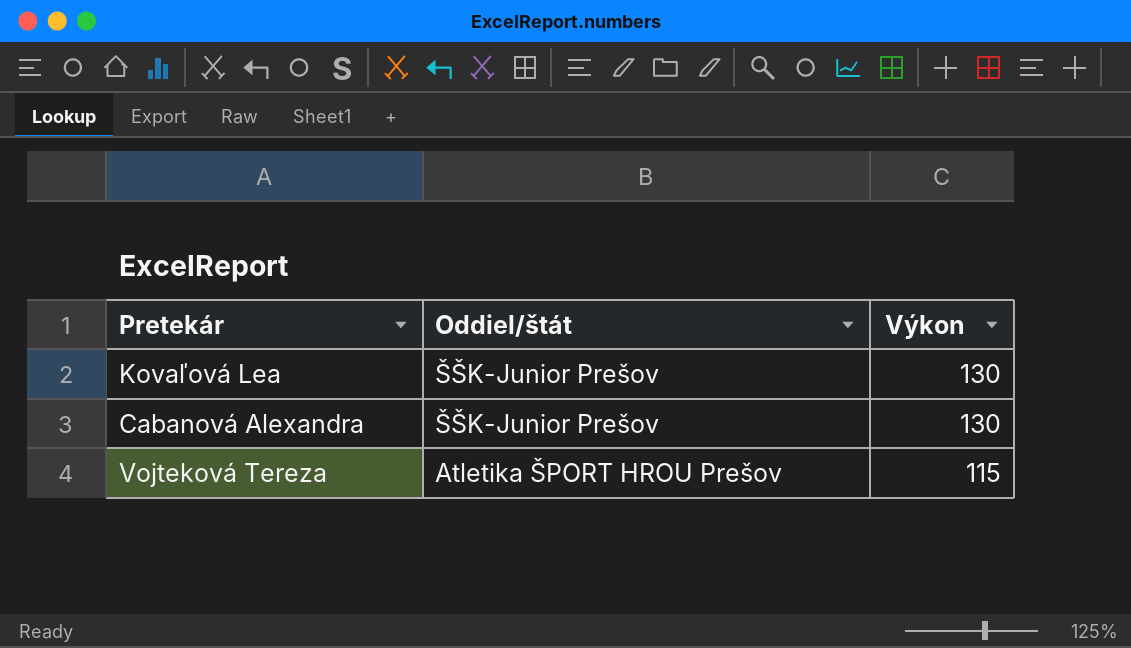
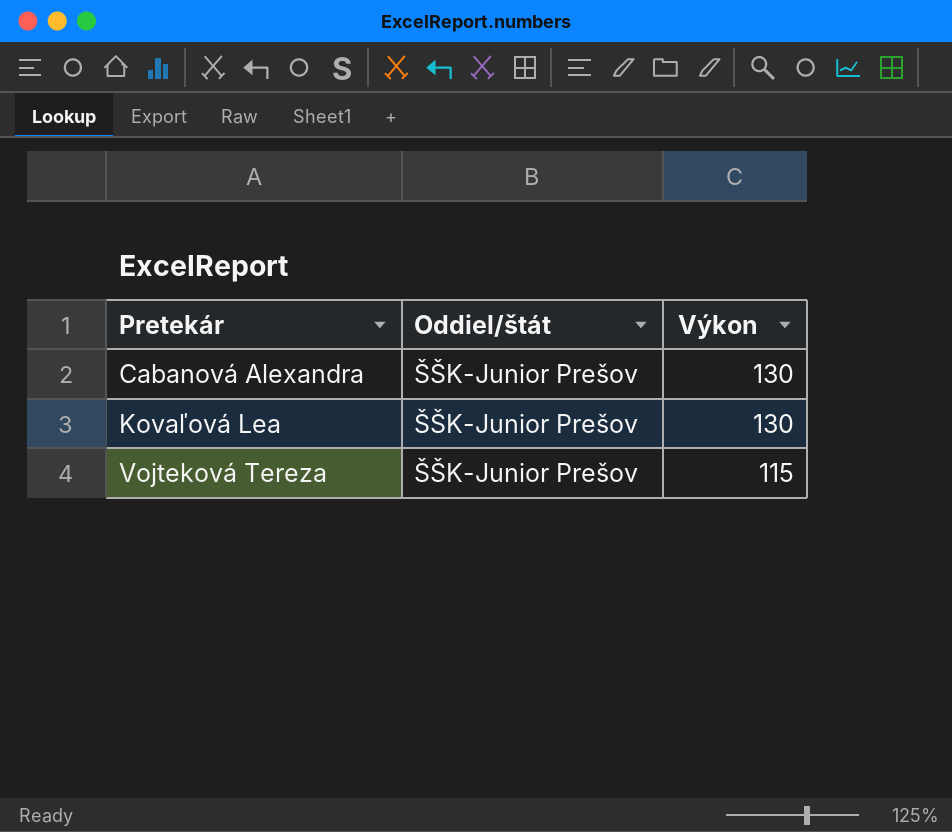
row order: Oddiel/štát descending -> Pretekár ascending
Vojteková Tereza | Oddiel/štát: Atletika ŠPORT HROU Prešov -> ŠŠK-Junior Prešov

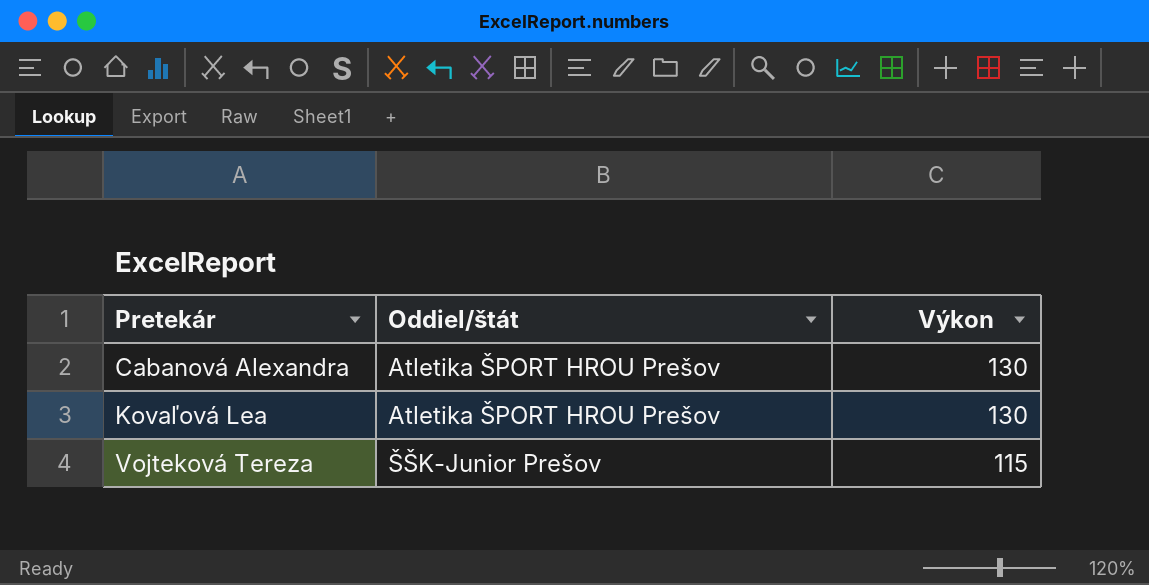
Cabanová Alexandra | Oddiel/štát: ŠŠK-Junior Prešov -> Atletika ŠPORT HROU Prešov
Kovaľová Lea | Oddiel/štát: ŠŠK-Junior Prešov -> Atletika ŠPORT HROU Prešov

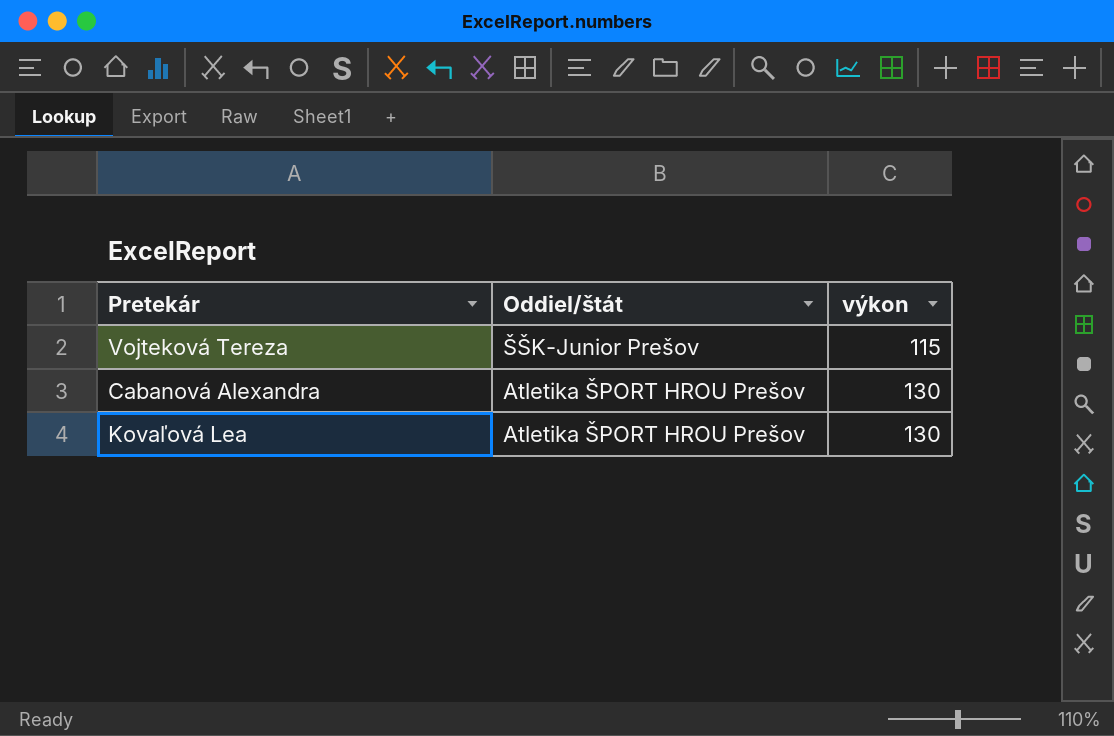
row order: Pretekár ascending -> Oddiel/štát descending
column name: Výkon -> výkon

